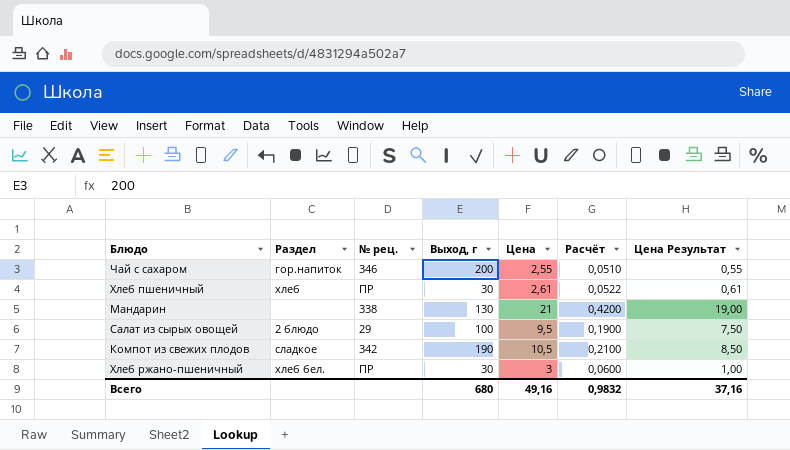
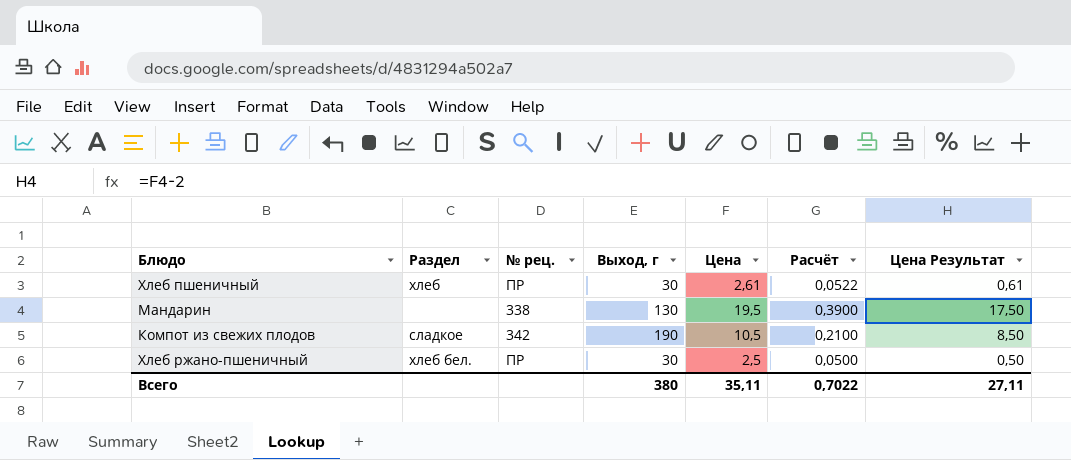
row Чай с сахаром: гор.напиток | 346 | 200 | 2,55 | 0,0510 | 0,55 -> none
row Салат из сырых овощей: 2 блюдо | 29 | 100 | 9,5 | 0,1900 | 7,50 -> none
Мандарин | Цена: 21 -> 19,5
Мандарин | Расчёт: 0,4200 -> 0,3900
Мандарин | Цена Результат: 19,00 -> 17,50
Хлеб ржано-пшеничный | Цена: 3 -> 2,5
Хлеб ржано-пшеничный | Расчёт: 0,0600 -> 0,0500
Хлеб ржано-пшеничный | Цена Результат: 1,00 -> 0,50
Всего | Выход, г: 680 -> 380
Всего | Цена: 49,16 -> 35,11
Всего | Расчёт: 0,9832 -> 0,7022
Всего | Цена Результат: 37,16 -> 27,11

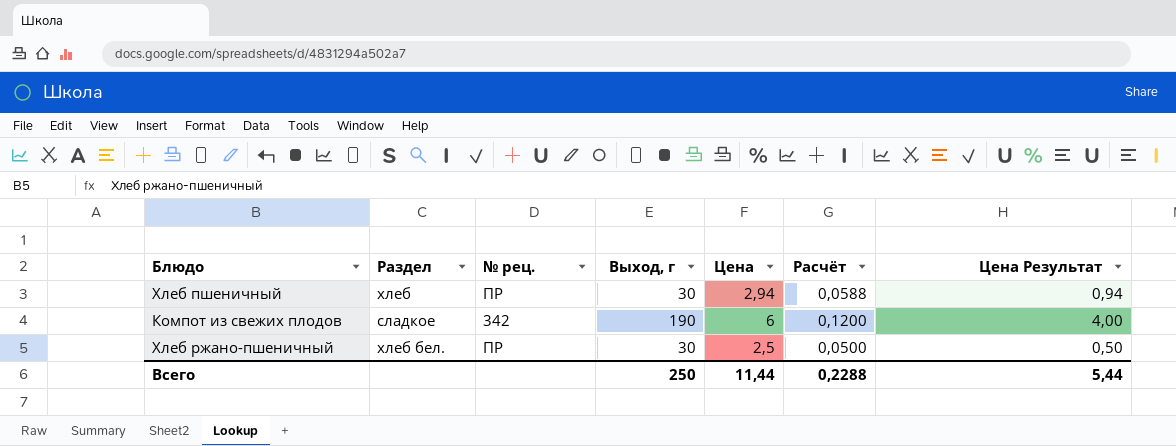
row Мандарин: none | 338 | 130 | 19,5 | 0,3900 | 17,50 -> none
Хлеб пшеничный | Цена: 2,61 -> 2,94
Хлеб пшеничный | Расчёт: 0,0522 -> 0,0588
Хлеб пшеничный | Цена Результат: 0,61 -> 0,94
Компот из свежих плодов | Цена: 10,5 -> 6
Компот из свежих плодов | Расчёт: 0,2100 -> 0,1200
Компот из свежих плодов | Цена Результат: 8,50 -> 4,00
Всего | Выход, г: 380 -> 250
Всего | Цена: 35,11 -> 11,44
Всего | Расчёт: 0,7022 -> 0,2288
Всего | Цена Результат: 27,11 -> 5,44

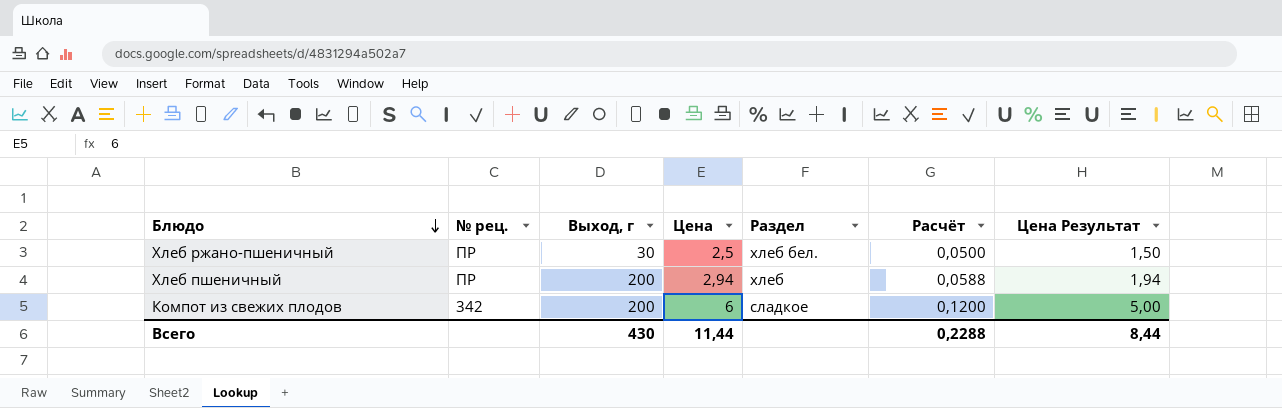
row order: none -> Блюдо descending
column Раздел | position: 2 -> 5
column Цена Результат | formula: [Цена] - 2 -> [Цена] - 1
Хлеб пшеничный | Выход, г: 30 -> 200
Компот из свежих плодов | Выход, г: 190 -> 200
Всего | Выход, г: 250 -> 430
Всего | Цена Результат: 5,44 -> 8,44

